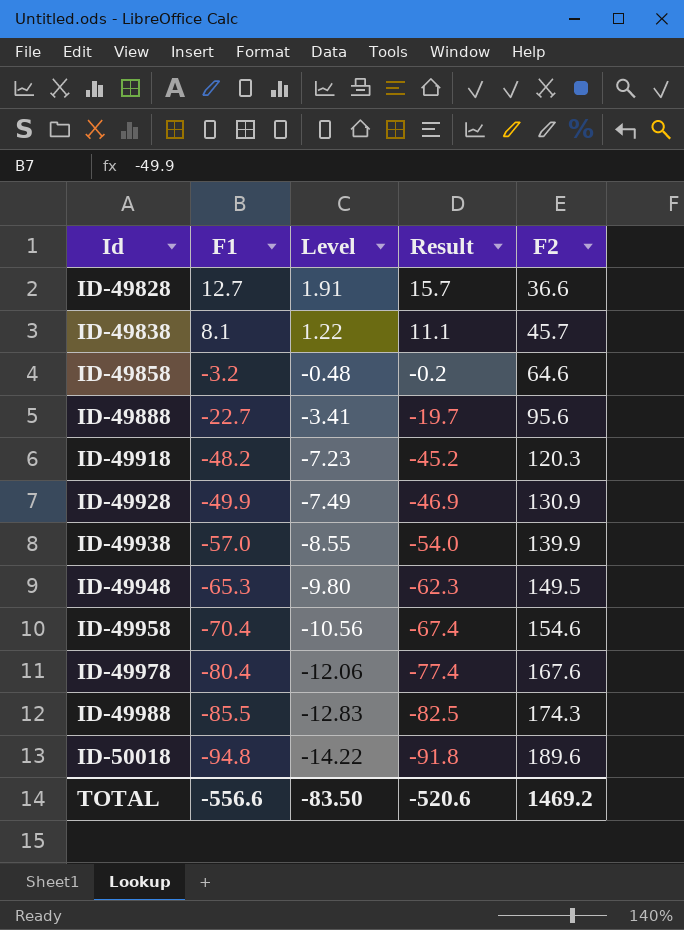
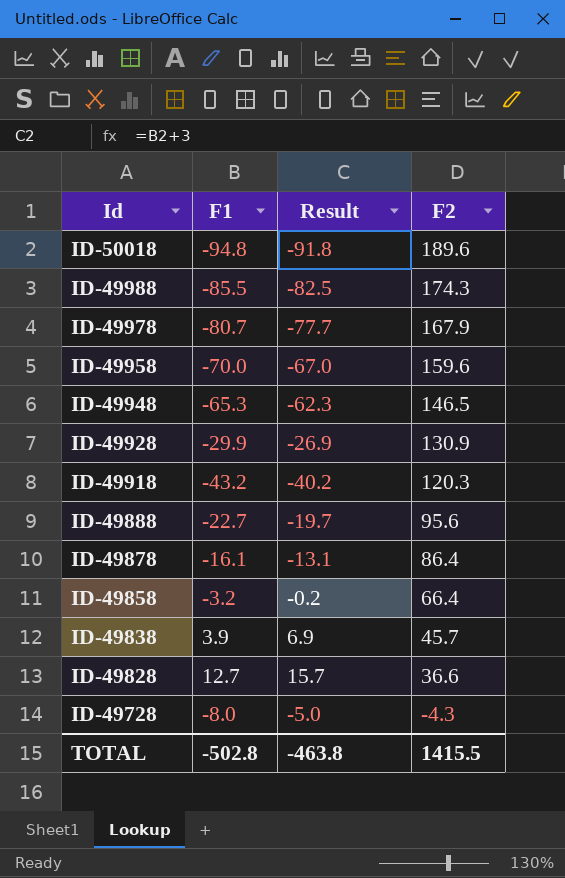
row order: Id ascending -> Id descending
column Level | formula: [F1] * 0.15 -> none
row ID-49938: -57.0 | -8.55 | -54.0 | 139.9 -> none
ID-49978 | F1: -80.4 -> -80.7
ID-49978 | Result: -77.4 -> -77.7
ID-49978 | F2: 167.6 -> 167.9
ID-49958 | F1: -70.4 -> -70.0
ID-49958 | Result: -67.4 -> -67.0
ID-49958 | F2: 154.6 -> 159.6
ID-49948 | F2: 149.5 -> 146.5
ID-49928 | F1: -49.9 -> -29.9
ID-49928 | Result: -46.9 -> -26.9
ID-49918 | F1: -48.2 -> -43.2
ID-49918 | Result: -45.2 -> -40.2
row ID-49878: none -> -16.1 | -13.1 | 86.4
ID-49858 | F2: 64.6 -> 66.4
ID-49838 | F1: 8.1 -> 3.9
ID-49838 | Result: 11.1 -> 6.9
row ID-49728: none -> -8.0 | -5.0 | -4.3
TOTAL | F1: -556.6 -> -502.8
TOTAL | Result: -520.6 -> -463.8
TOTAL | F2: 1469.2 -> 1415.5

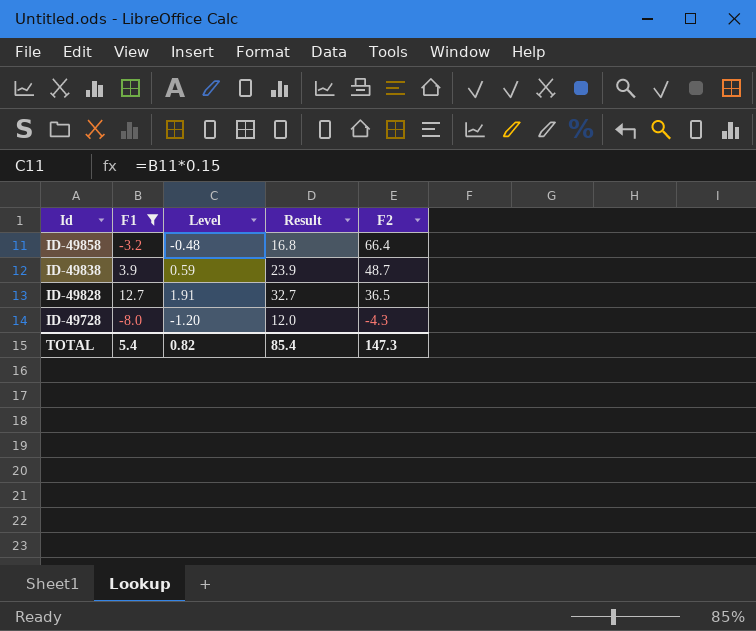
filter: none -> F1 >= -8.0
column Level | formula: none -> [F1] * 0.15
column Result | formula: [F1] + 3 -> [F1] + 20
ID-49838 | F2: 45.7 -> 48.7
ID-49828 | F2: 36.6 -> 36.5
TOTAL | F1: -502.8 -> 5.4
TOTAL | Result: -463.8 -> 85.4
TOTAL | F2: 1415.5 -> 147.3

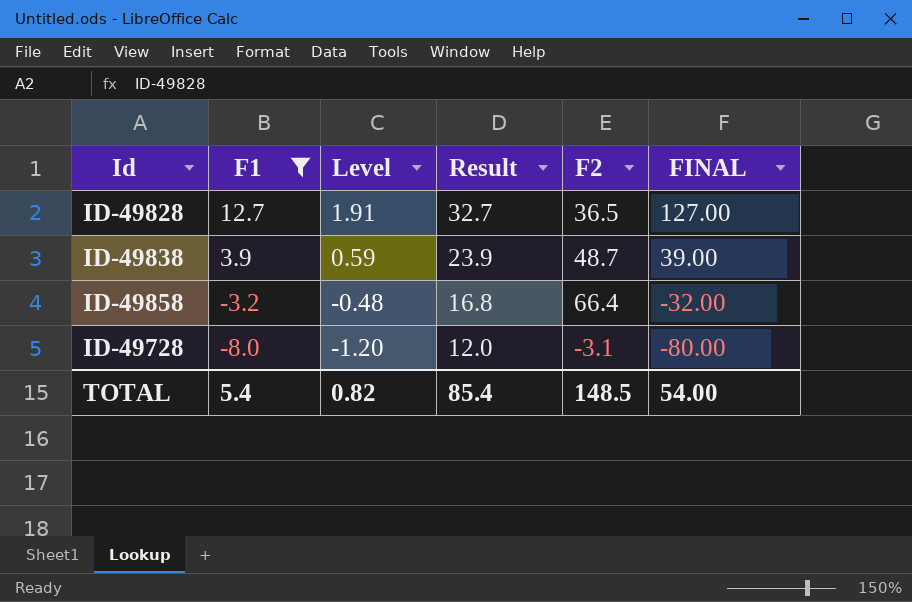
row order: Id descending -> F1 descending
column FINAL | formula: none -> [F1] * 10
ID-49728 | F2: -4.3 -> -3.1
TOTAL | F2: 147.3 -> 148.5

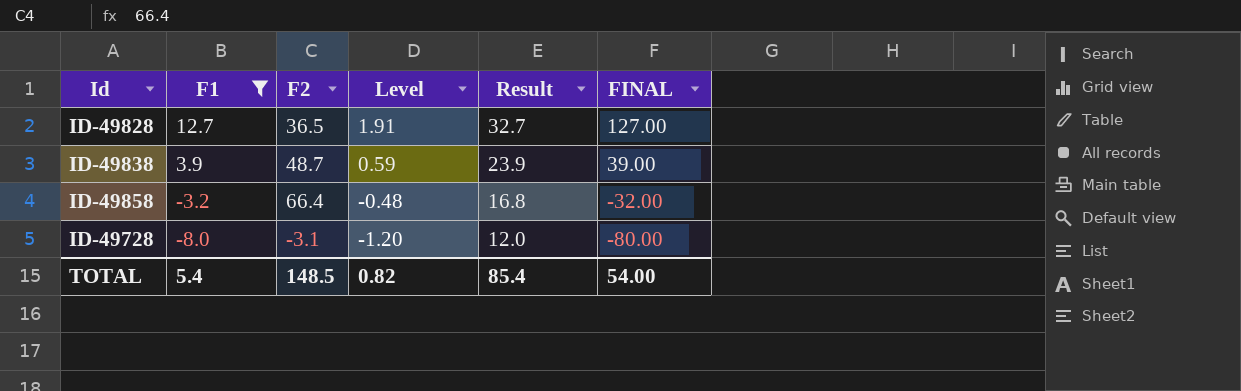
column F2 | position: 5 -> 3

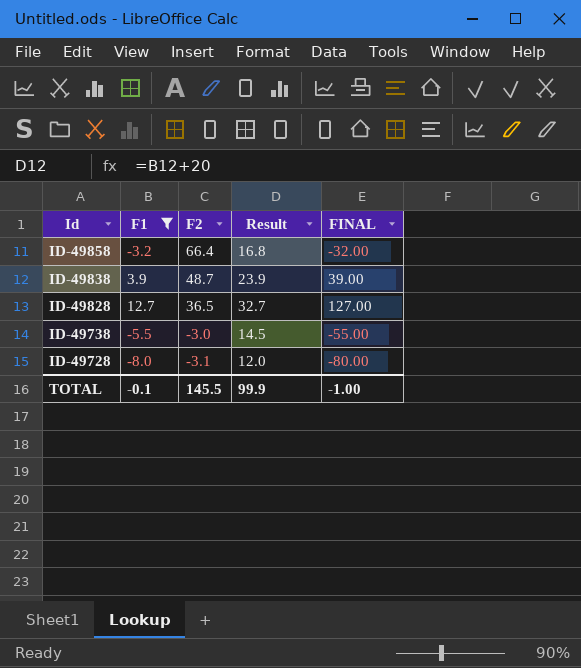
row order: F1 descending -> Id descending
column Level | formula: [F1] * 0.15 -> none
row ID-49738: none -> -5.5 | -3.0 | 14.5 | -55.00
TOTAL | F1: 5.4 -> -0.1
TOTAL | F2: 148.5 -> 145.5
TOTAL | Result: 85.4 -> 99.9
TOTAL | FINAL: 54.00 -> -1.00

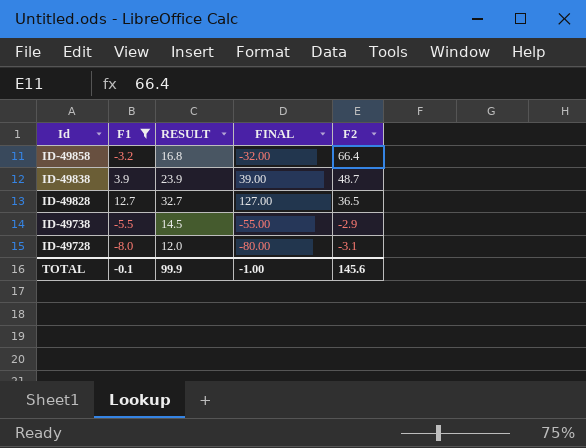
column name: Result -> RESULT
column F2 | position: 3 -> 5
ID-49738 | F2: -3.0 -> -2.9
TOTAL | F2: 145.5 -> 145.6

